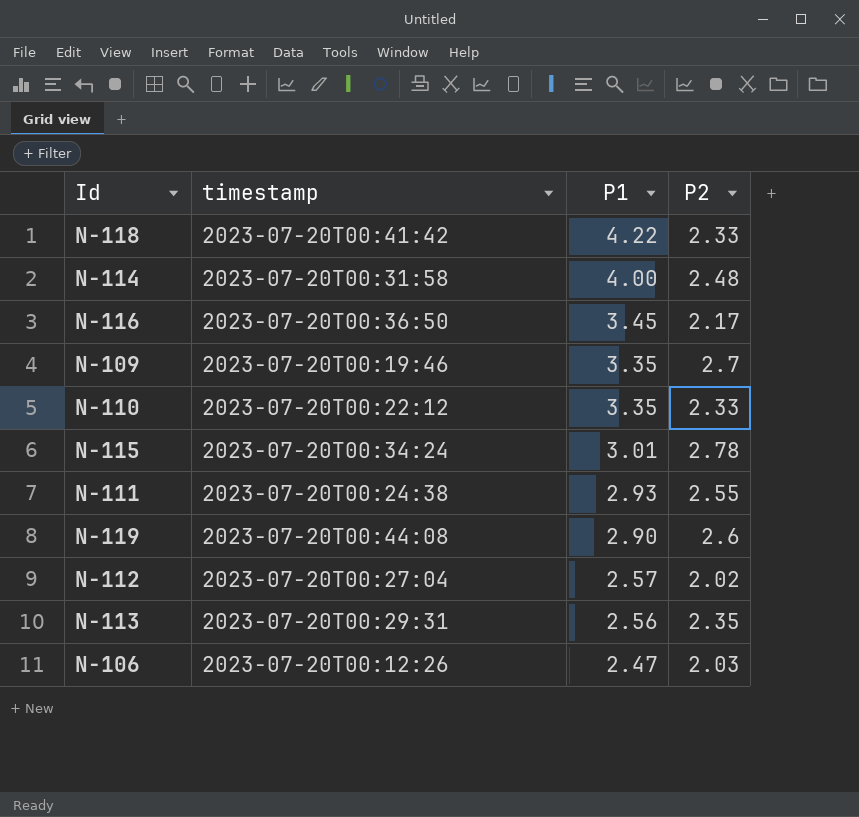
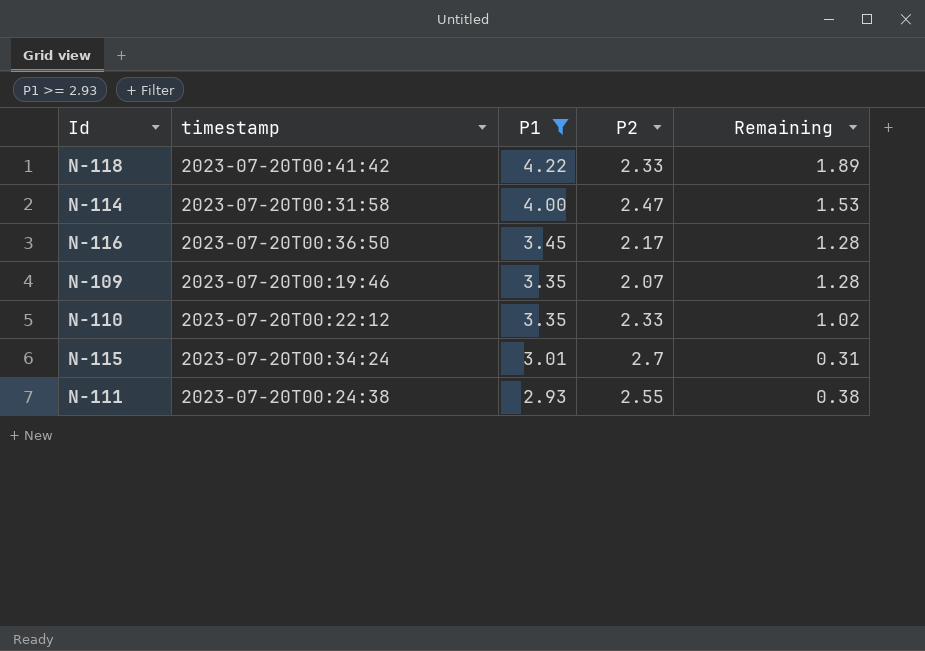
filter: none -> P1 >= 2.93
column Remaining | formula: none -> [P1] - [P2]
N-114 | P2: 2.48 -> 2.47
N-109 | P2: 2.7 -> 2.07
N-115 | P2: 2.78 -> 2.7

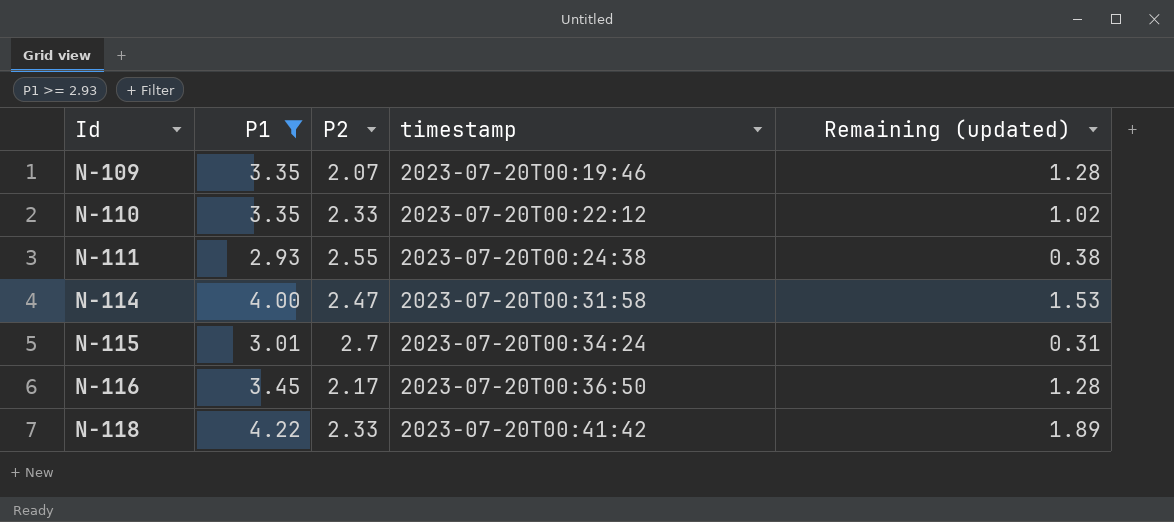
row order: P1 descending -> Id ascending
column timestamp | position: 2 -> 4
column name: Remaining -> Remaining (updated)

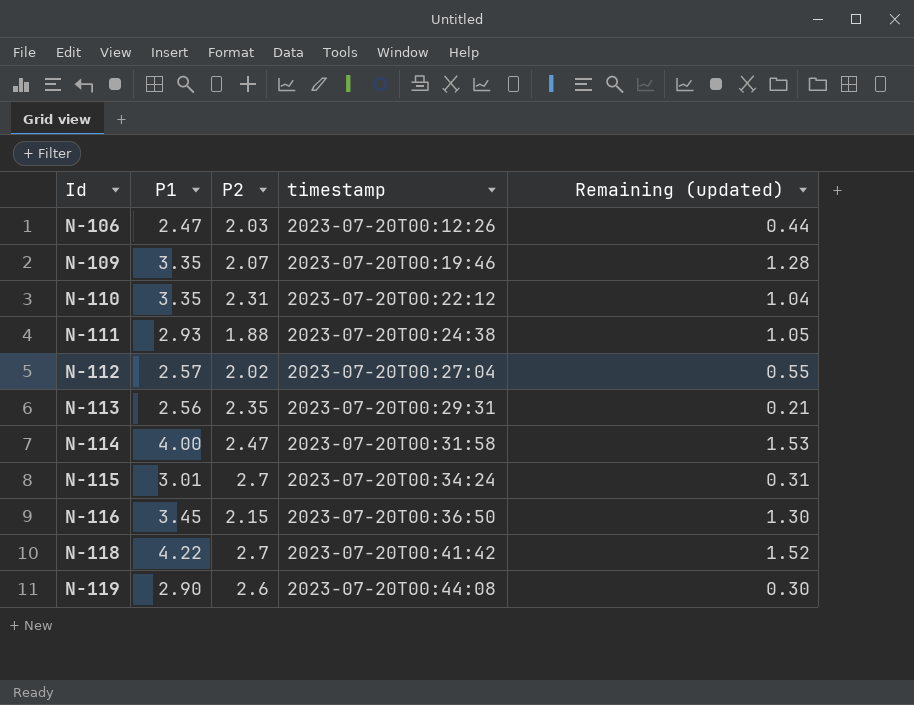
filter: P1 >= 2.93 -> none
N-110 | P2: 2.33 -> 2.31
N-110 | Remaining (updated): 1.02 -> 1.04
N-111 | P2: 2.55 -> 1.88
N-111 | Remaining (updated): 0.38 -> 1.05
N-116 | P2: 2.17 -> 2.15
N-116 | Remaining (updated): 1.28 -> 1.30
N-118 | P2: 2.33 -> 2.7
N-118 | Remaining (updated): 1.89 -> 1.52

